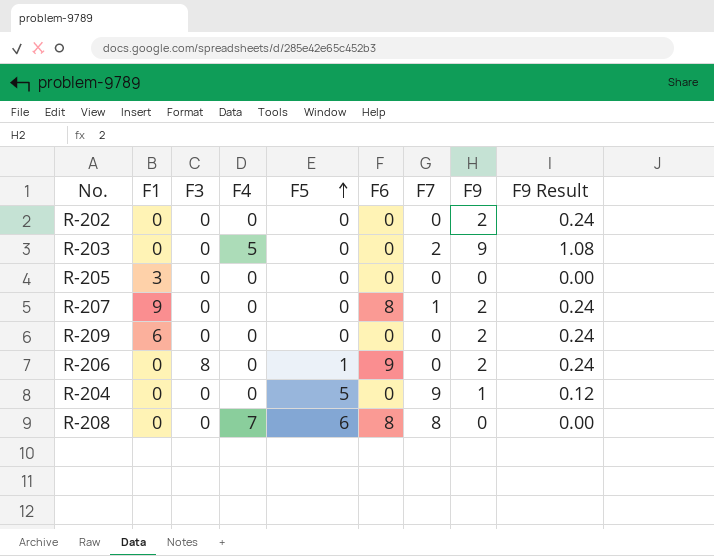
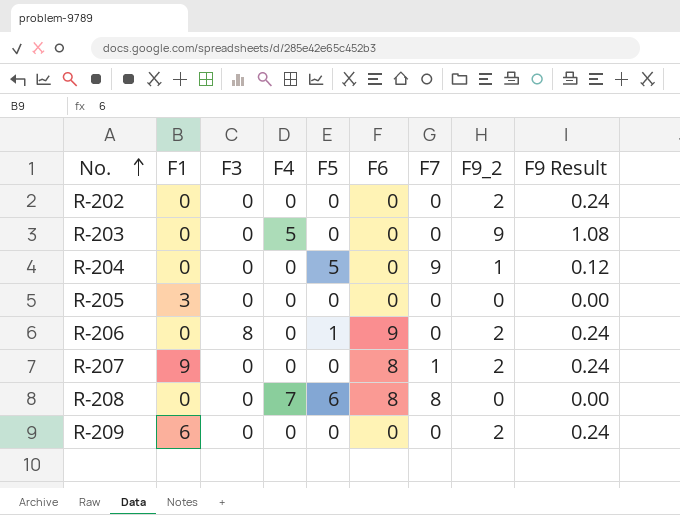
row order: F5 ascending -> No. ascending
column name: F9 -> F9_2
R-203 | F7: 2 -> 0

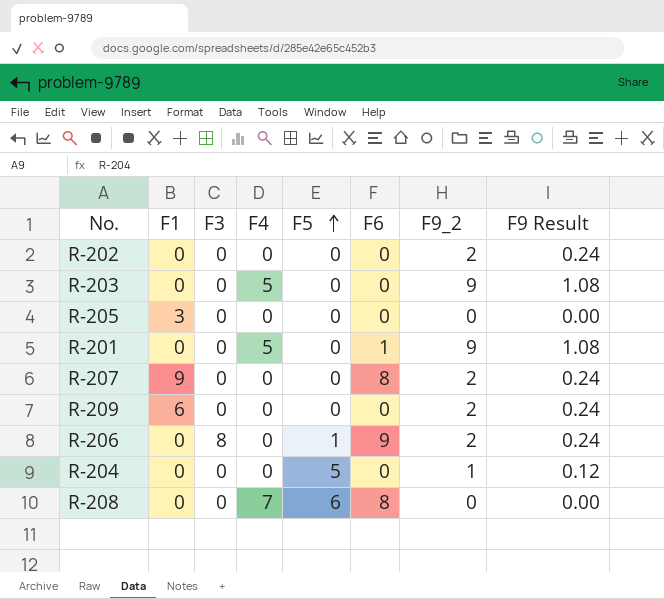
row order: No. ascending -> F5 ascending
column F7 | position: 7 -> none
row R-201: none -> 0 | 0 | 5 | 0 | 1 | 9 | 1.08

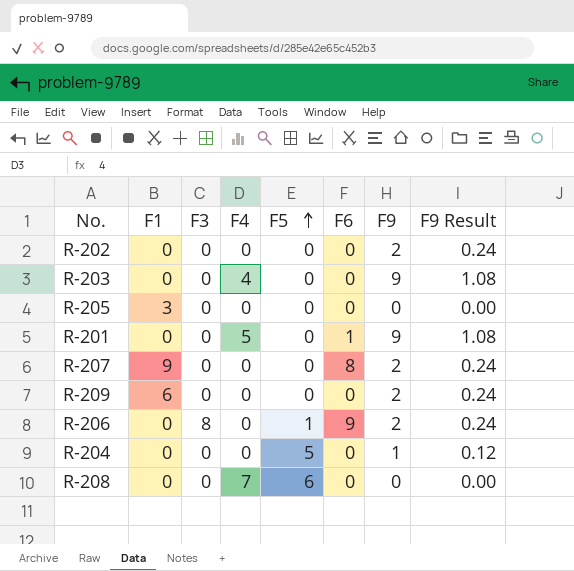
column name: F9_2 -> F9
R-203 | F4: 5 -> 4
R-208 | F6: 8 -> 0

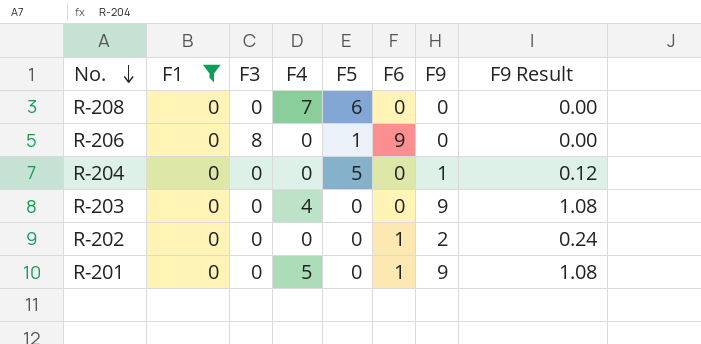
filter: none -> F1 = 0
row order: F5 ascending -> No. descending
R-206 | F9: 2 -> 0
R-206 | F9 Result: 0.24 -> 0.00
R-202 | F6: 0 -> 1

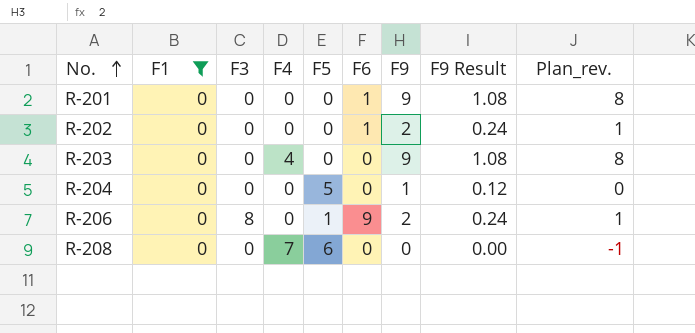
row order: No. descending -> No. ascending
column Plan_rev. | formula: none -> [F9] - 1
R-201 | F4: 5 -> 0
R-206 | F9: 0 -> 2
R-206 | F9 Result: 0.00 -> 0.24

